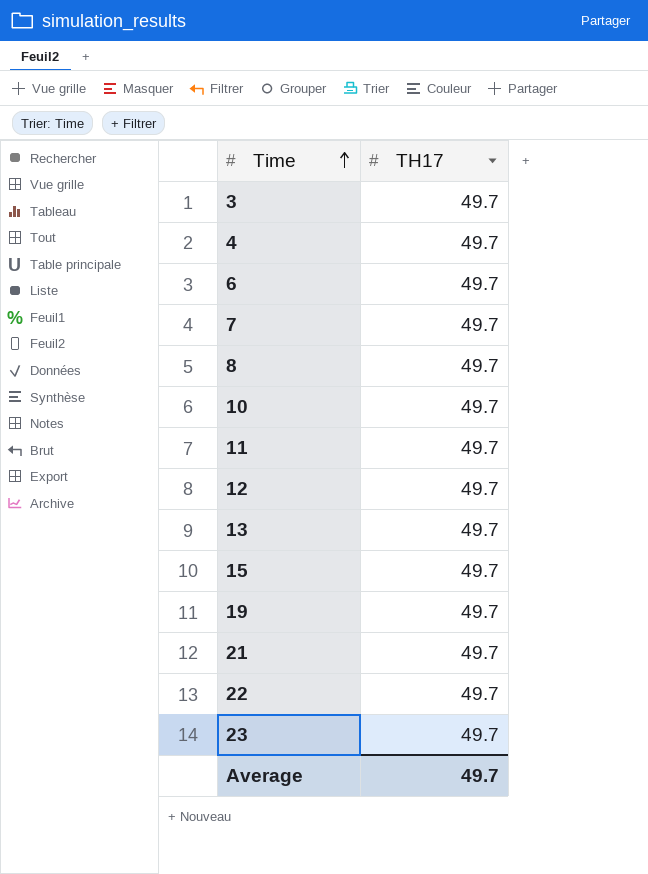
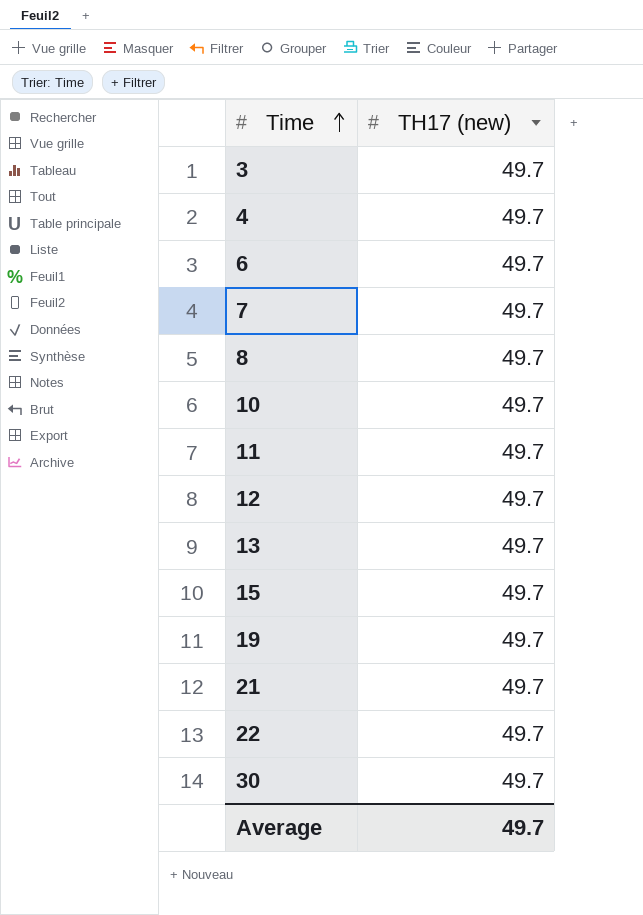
column name: TH17 -> TH17 (new)
row 23: 49.7 -> none
row 30: none -> 49.7

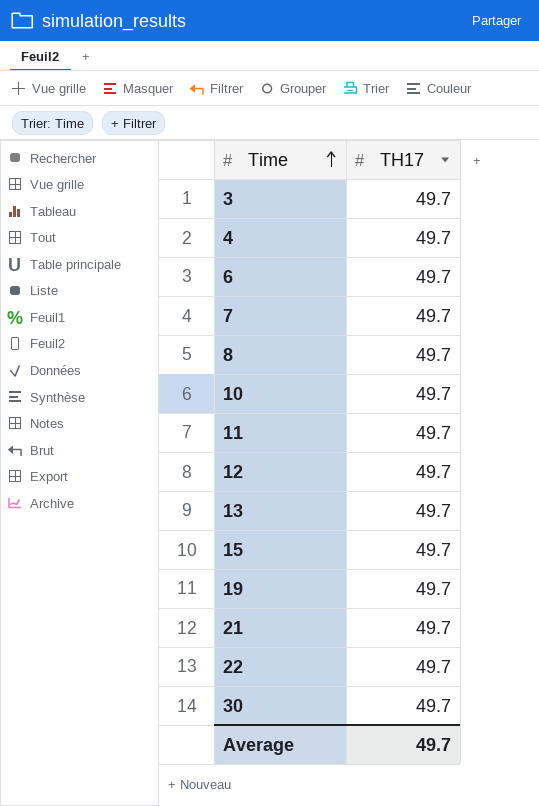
column name: TH17 (new) -> TH17

